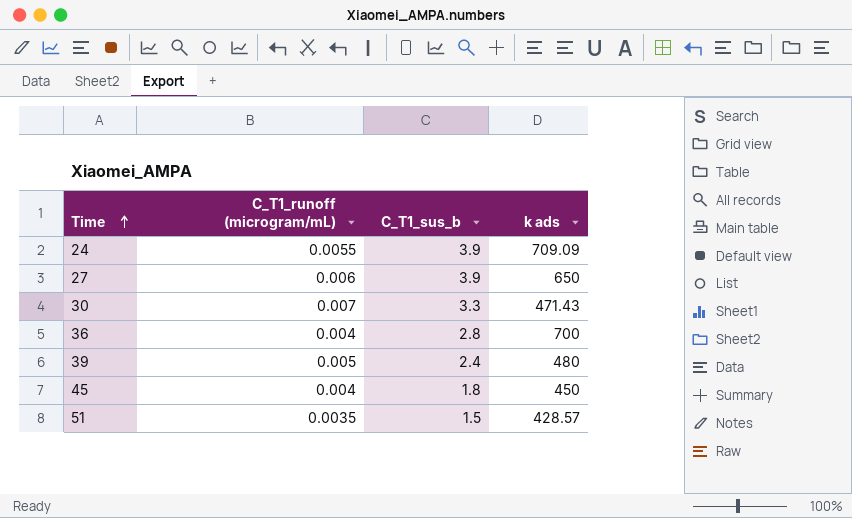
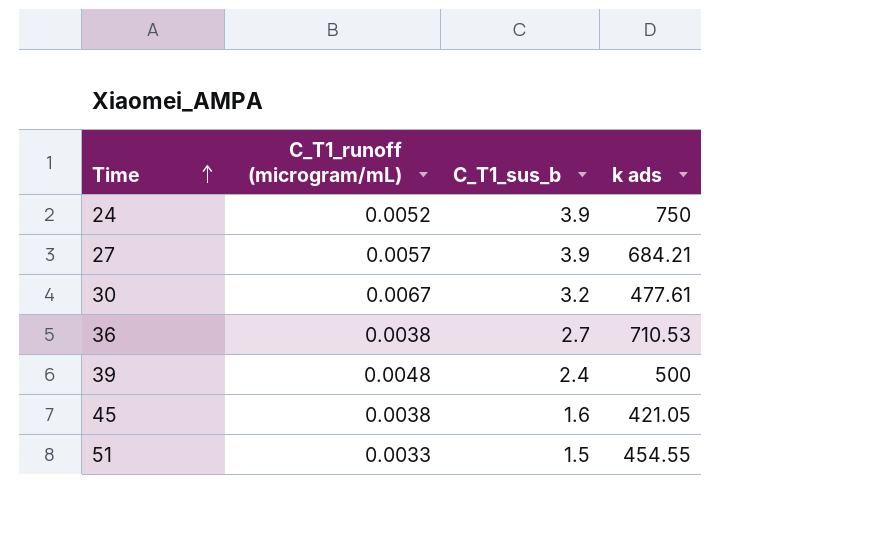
24 | C_T1_runoff (microgram/mL): 0.0055 -> 0.0052
24 | k ads: 709.09 -> 750
27 | C_T1_runoff (microgram/mL): 0.006 -> 0.0057
27 | k ads: 650 -> 684.21
30 | C_T1_runoff (microgram/mL): 0.007 -> 0.0067
30 | C_T1_sus_b: 3.3 -> 3.2
30 | k ads: 471.43 -> 477.61
36 | C_T1_runoff (microgram/mL): 0.004 -> 0.0038
36 | C_T1_sus_b: 2.8 -> 2.7
36 | k ads: 700 -> 710.53
39 | C_T1_runoff (microgram/mL): 0.005 -> 0.0048
39 | k ads: 480 -> 500
45 | C_T1_runoff (microgram/mL): 0.004 -> 0.0038
45 | C_T1_sus_b: 1.8 -> 1.6
45 | k ads: 450 -> 421.05
51 | C_T1_runoff (microgram/mL): 0.0035 -> 0.0033
51 | k ads: 428.57 -> 454.55

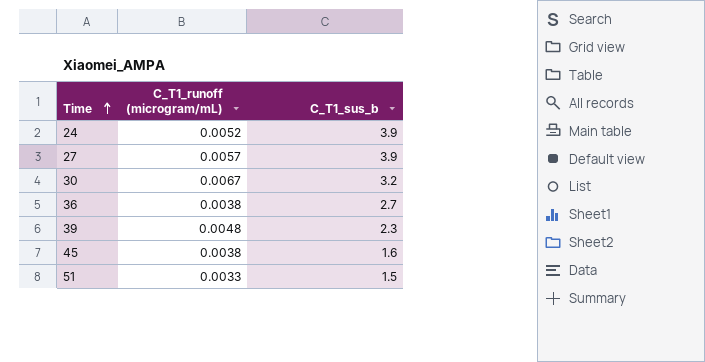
column k ads | formula: [C_T1_sus_b] / [C_T1_runoff (microgram/mL)] -> none
39 | C_T1_sus_b: 2.4 -> 2.3

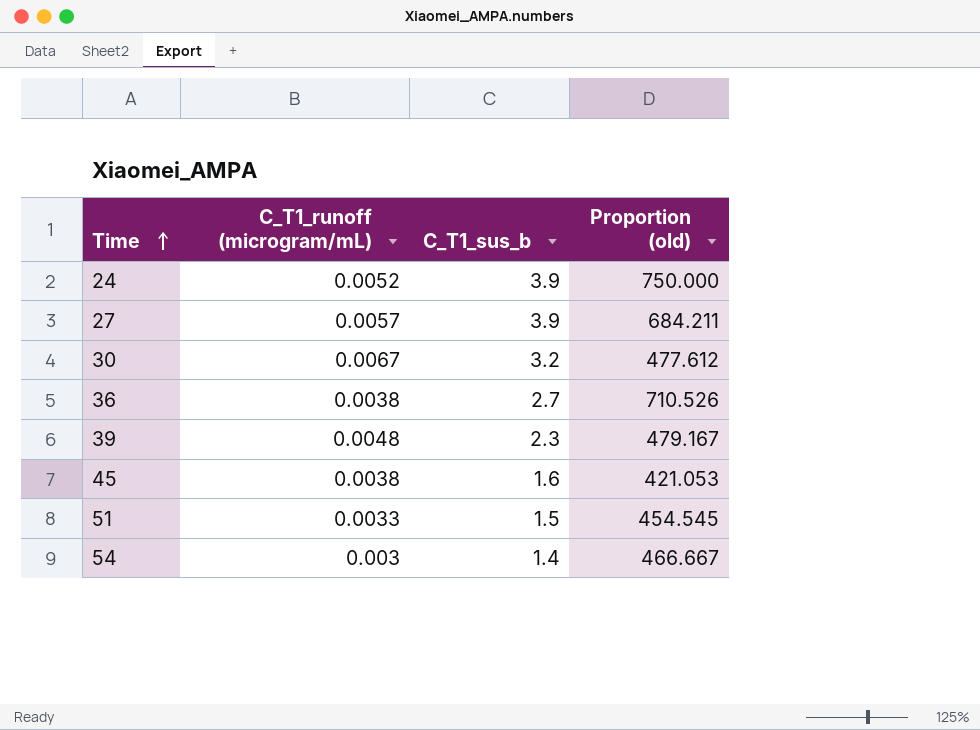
column Proportion (old) | formula: none -> [C_T1_sus_b] / [C_T1_runoff (microgram/mL)]
row 54: none -> 0.003 | 1.4 | 466.667

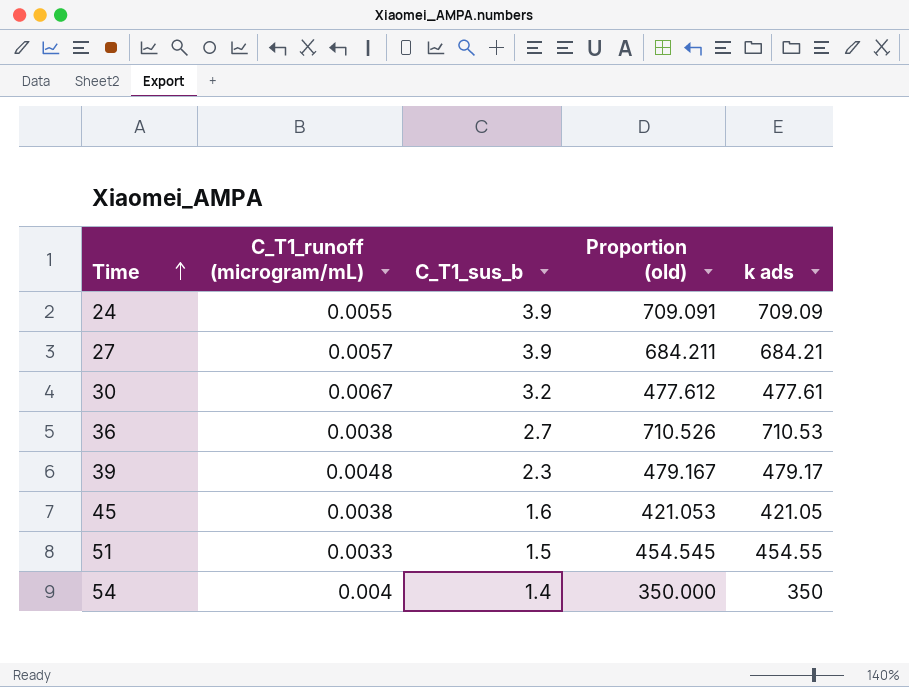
column k ads | formula: none -> [C_T1_sus_b] / [C_T1_runoff (microgram/mL)]
24 | C_T1_runoff (microgram/mL): 0.0052 -> 0.0055
24 | Proportion (old): 750.000 -> 709.091
54 | C_T1_runoff (microgram/mL): 0.003 -> 0.004
54 | Proportion (old): 466.667 -> 350.000

